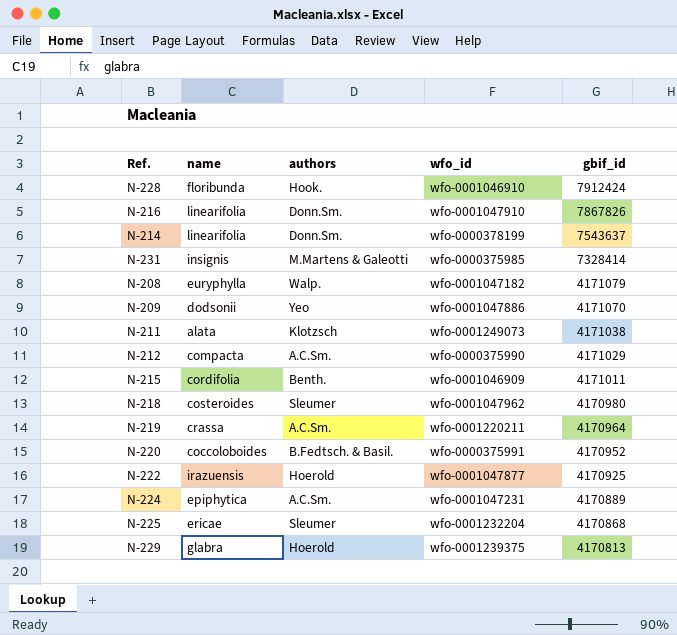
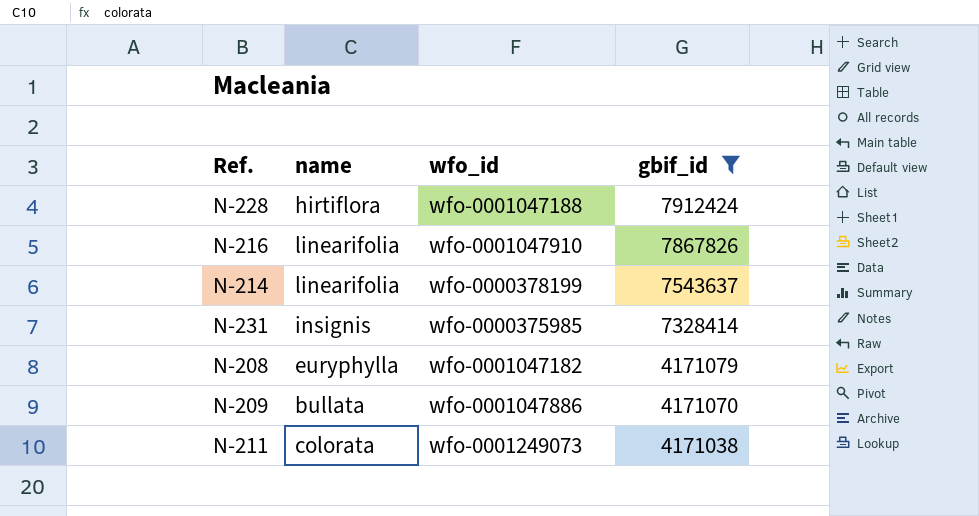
filter: none -> gbif_id >= 4171038
column authors | position: 3 -> none
N-228 | name: floribunda -> hirtiflora
N-228 | wfo_id: wfo-0001046910 -> wfo-0001047188
N-209 | name: dodsonii -> bullata
N-211 | name: alata -> colorata

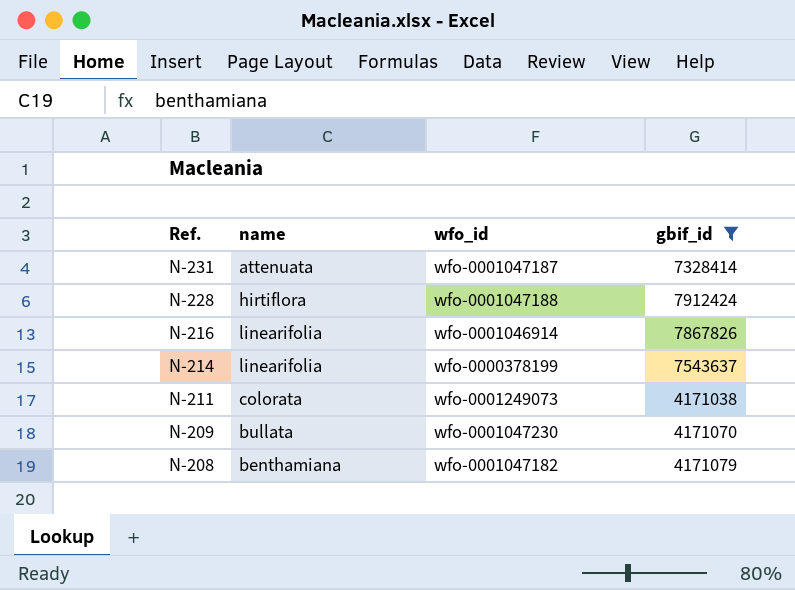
row order: gbif_id descending -> Ref. descending
N-231 | name: insignis -> attenuata
N-231 | wfo_id: wfo-0000375985 -> wfo-0001047187
N-216 | wfo_id: wfo-0001047910 -> wfo-0001046914
N-209 | wfo_id: wfo-0001047886 -> wfo-0001047230
N-208 | name: euryphylla -> benthamiana

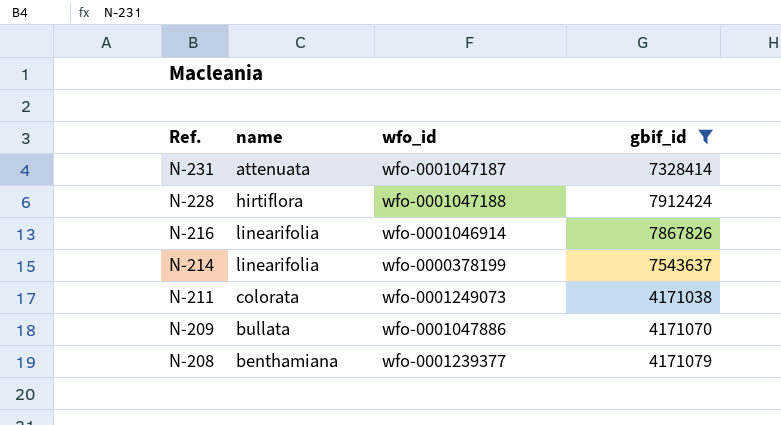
N-209 | wfo_id: wfo-0001047230 -> wfo-0001047886
N-208 | wfo_id: wfo-0001047182 -> wfo-0001239377

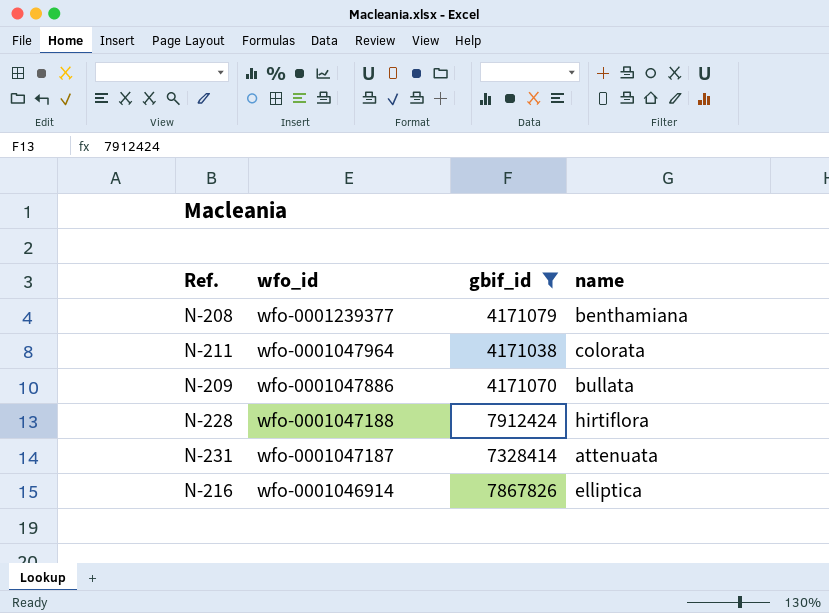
row order: Ref. descending -> wfo_id descending
column name | position: 2 -> 4
row N-214: linearifolia | wfo-0000378199 | 7543637 -> none
N-211 | wfo_id: wfo-0001249073 -> wfo-0001047964
N-216 | name: linearifolia -> elliptica

